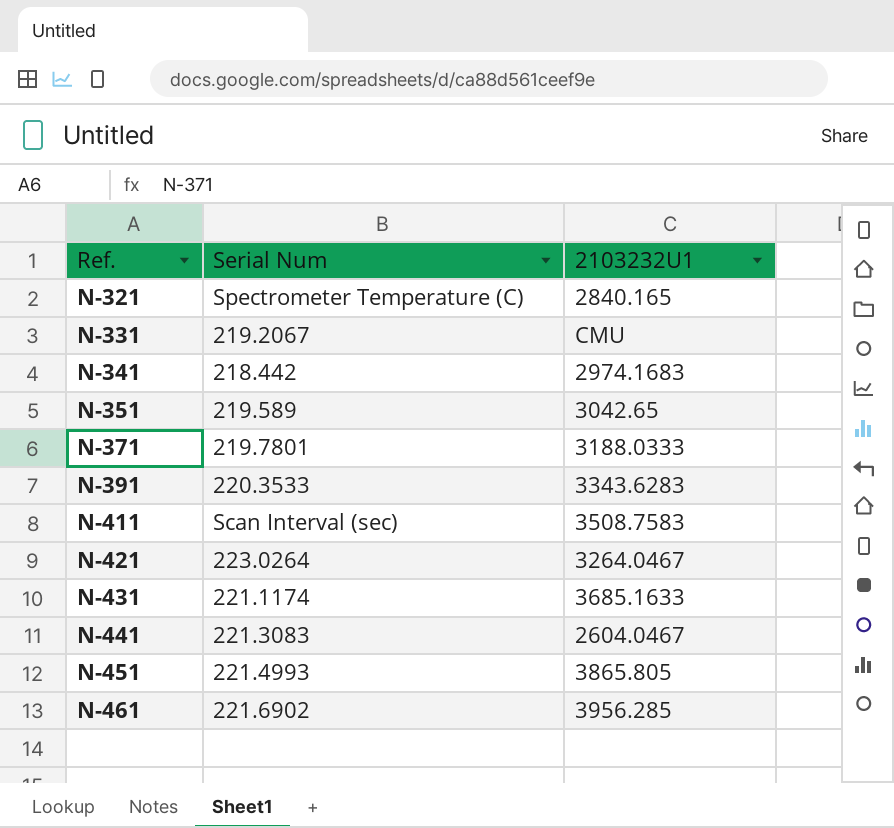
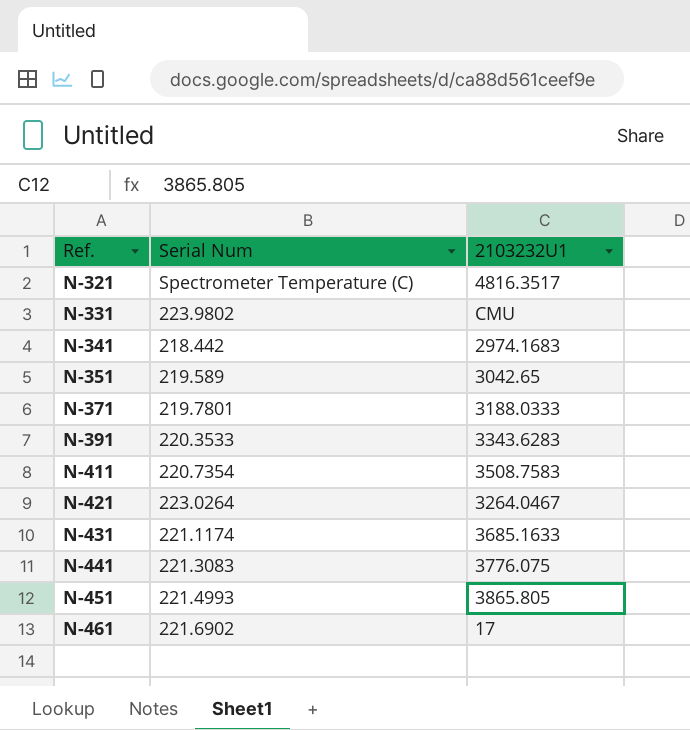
N-321 | 2103232U1: 2840.165 -> 4816.3517
N-331 | Serial Num: 219.2067 -> 223.9802
N-411 | Serial Num: Scan Interval (sec) -> 220.7354
N-441 | 2103232U1: 2604.0467 -> 3776.075
N-461 | 2103232U1: 3956.285 -> 17

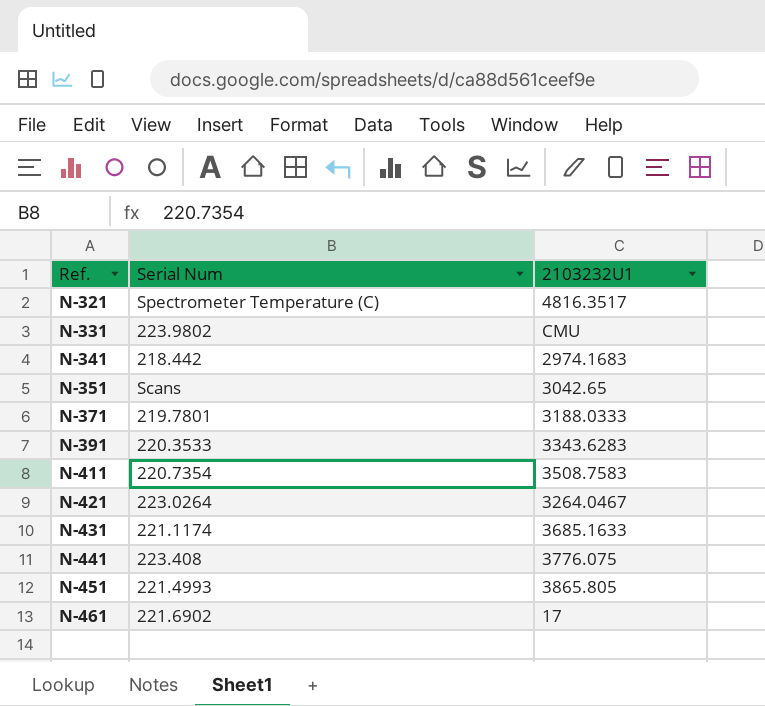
N-351 | Serial Num: 219.589 -> Scans
N-441 | Serial Num: 221.3083 -> 223.408

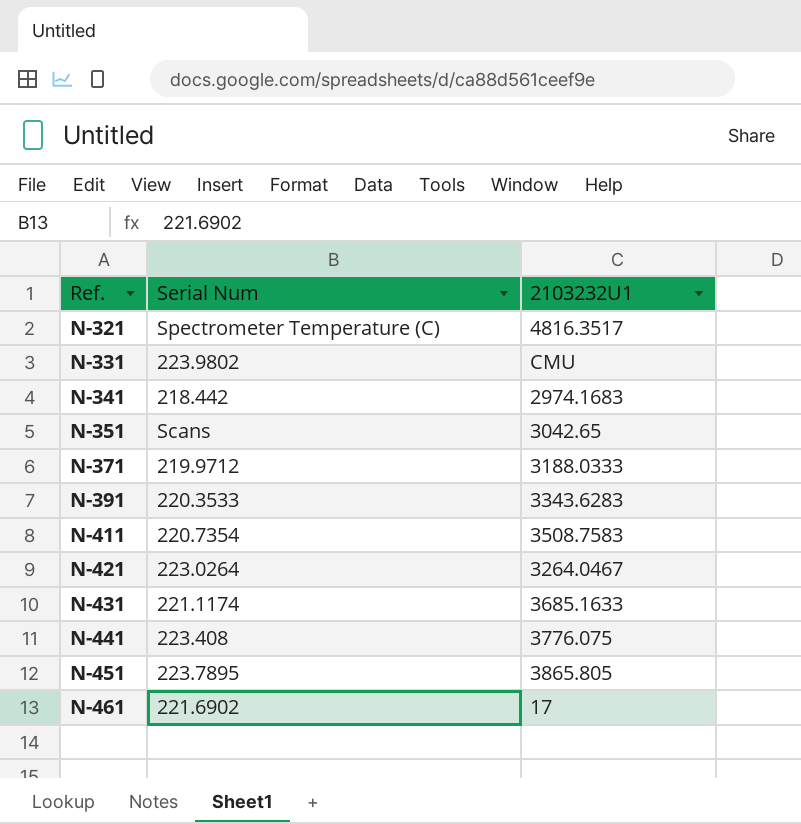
N-371 | Serial Num: 219.7801 -> 219.9712
N-451 | Serial Num: 221.4993 -> 223.7895

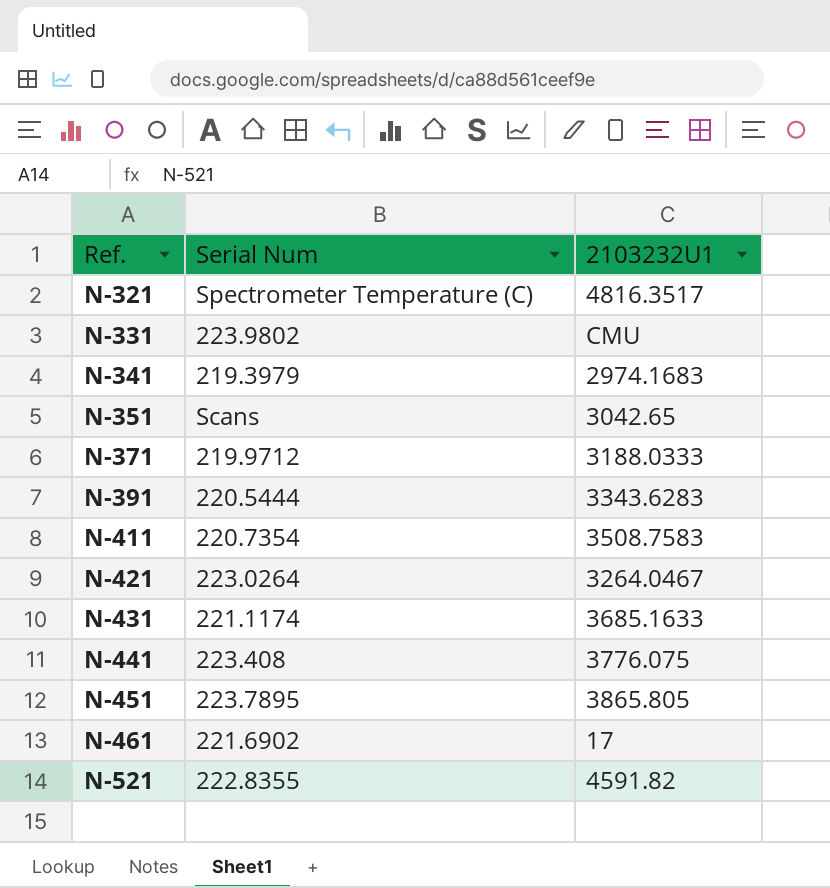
N-341 | Serial Num: 218.442 -> 219.3979
N-391 | Serial Num: 220.3533 -> 220.5444
row N-521: none -> 222.8355 | 4591.82

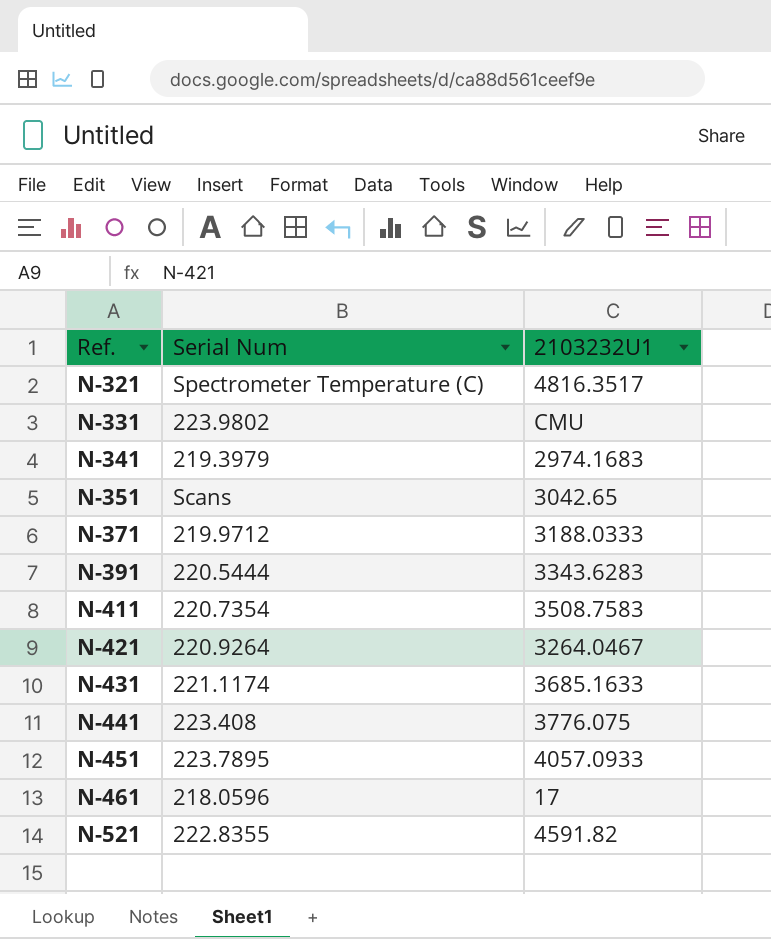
N-421 | Serial Num: 223.0264 -> 220.9264
N-451 | 2103232U1: 3865.805 -> 4057.0933
N-461 | Serial Num: 221.6902 -> 218.0596

